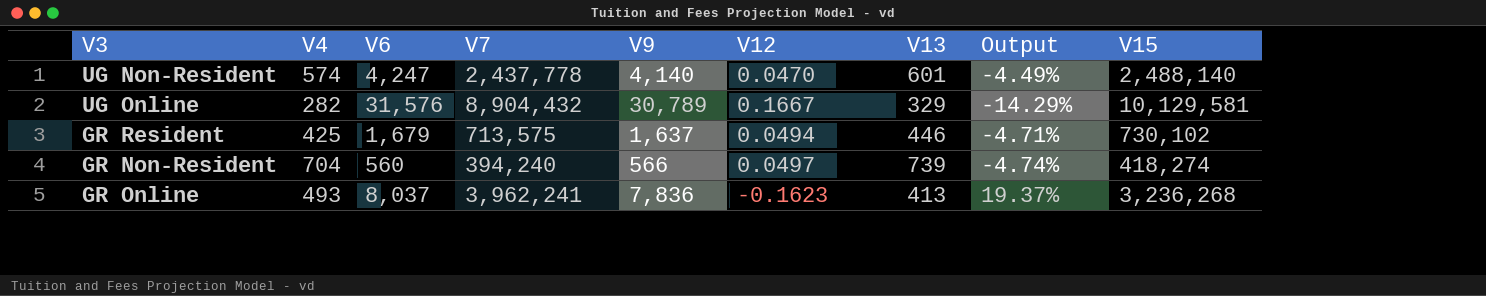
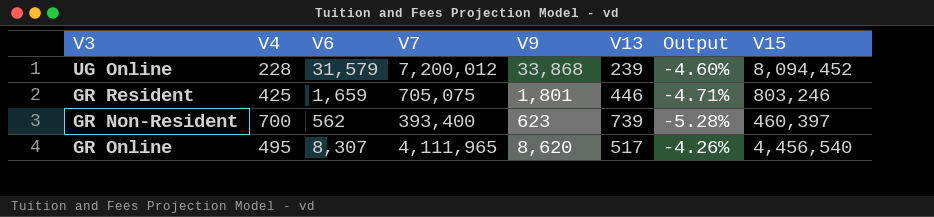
column V12 | formula: ([V13] - [V4]) / [V4] -> none
row UG Non-Resident: 574 | 4,247 | 2,437,778 | 4,140 | 0.0470 | 601 | -4.49% | 2,488,140 -> none
UG Online | V4: 282 -> 228
UG Online | V6: 31,576 -> 31,579
UG Online | V7: 8,904,432 -> 7,200,012
UG Online | V9: 30,789 -> 33,868
UG Online | V13: 329 -> 239
UG Online | Output: -14.29% -> -4.60%
UG Online | V15: 10,129,581 -> 8,094,452
GR Resident | V6: 1,679 -> 1,659
GR Resident | V7: 713,575 -> 705,075
GR Resident | V9: 1,637 -> 1,801
GR Resident | V15: 730,102 -> 803,246
GR Non-Resident | V4: 704 -> 700
GR Non-Resident | V6: 560 -> 562
GR Non-Resident | V7: 394,240 -> 393,400
GR Non-Resident | V9: 566 -> 623
GR Non-Resident | Output: -4.74% -> -5.28%
GR Non-Resident | V15: 418,274 -> 460,397
GR Online | V4: 493 -> 495
GR Online | V6: 8,037 -> 8,307
GR Online | V7: 3,962,241 -> 4,111,965
GR Online | V9: 7,836 -> 8,620
GR Online | V13: 413 -> 517
GR Online | Output: 19.37% -> -4.26%
GR Online | V15: 3,236,268 -> 4,456,540

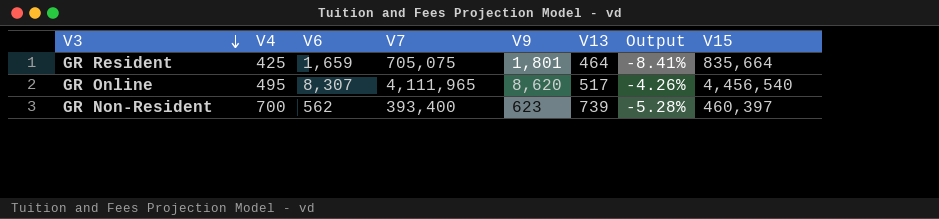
row order: none -> V3 descending
row UG Online: 228 | 31,579 | 7,200,012 | 33,868 | 239 | -4.60% | 8,094,452 -> none
GR Resident | V13: 446 -> 464
GR Resident | Output: -4.71% -> -8.41%
GR Resident | V15: 803,246 -> 835,664

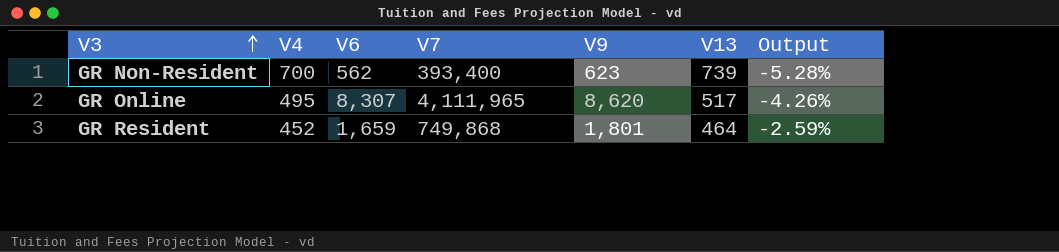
row order: V3 descending -> V3 ascending
column V15 | formula: [V9] * [V13] -> none
GR Resident | V4: 425 -> 452
GR Resident | V7: 705,075 -> 749,868
GR Resident | Output: -8.41% -> -2.59%

